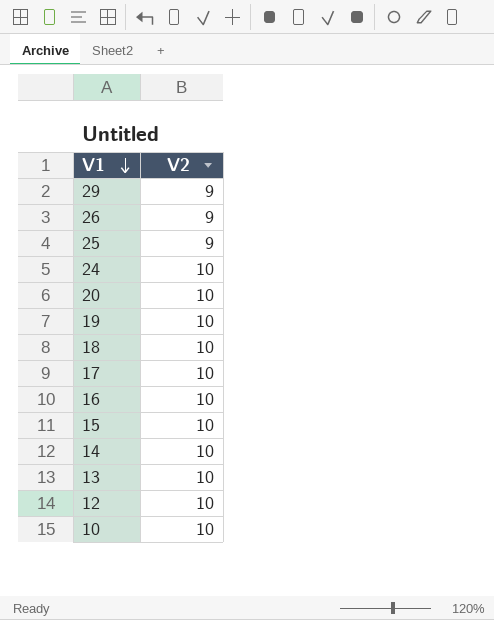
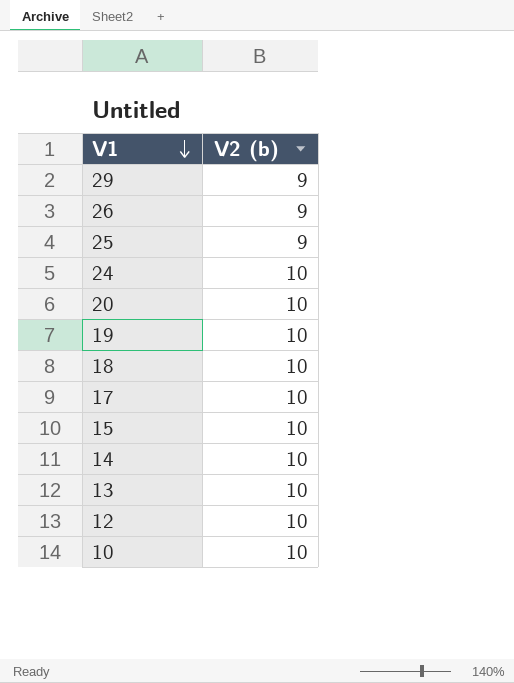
column name: V2 -> V2 (b)
row 16: 10 -> none

